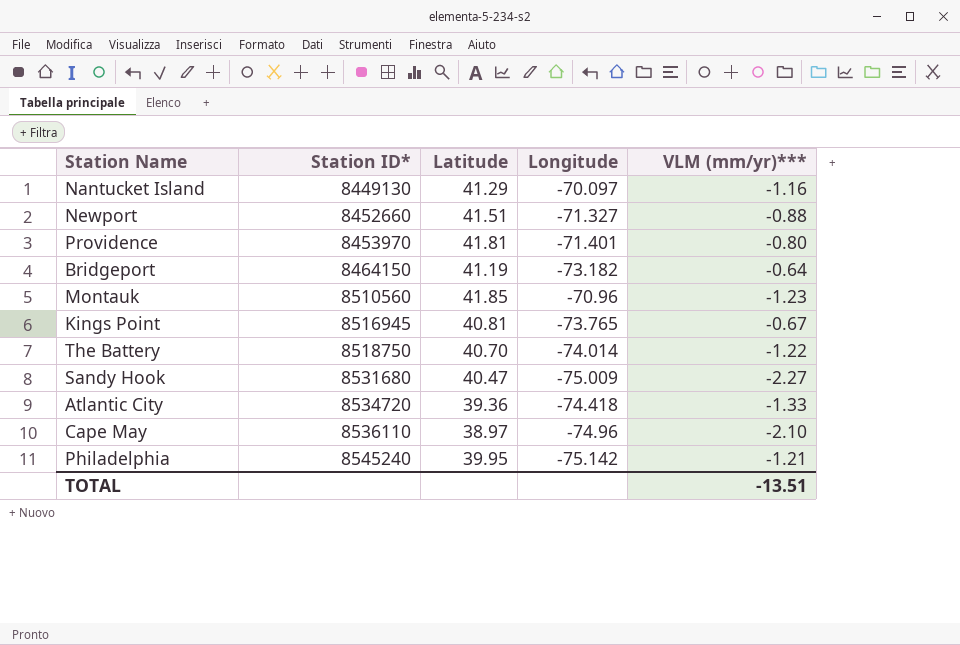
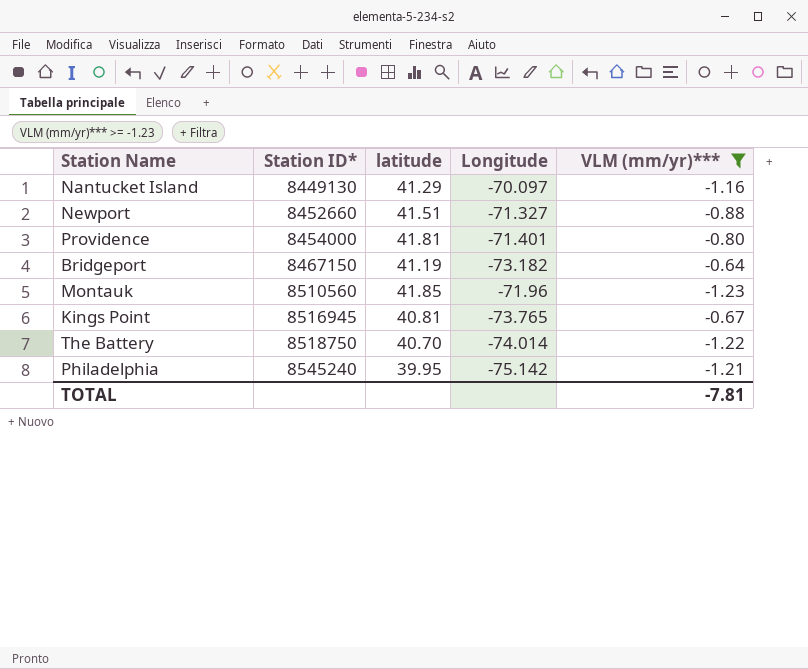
filter: none -> VLM (mm/yr)*** >= -1.23
column name: Latitude -> latitude
Providence | Station ID*: 8453970 -> 8454000
Bridgeport | Station ID*: 8464150 -> 8467150
Montauk | Longitude: -70.96 -> -71.96
TOTAL | VLM (mm/yr)***: -13.51 -> -7.81

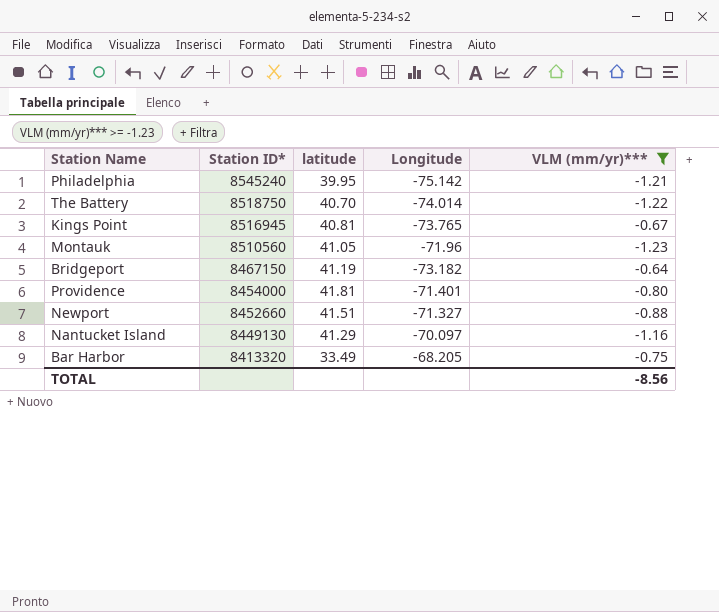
row order: Station ID* ascending -> Station ID* descending
Montauk | latitude: 41.85 -> 41.05
row Bar Harbor: none -> 8413320 | 33.49 | -68.205 | -0.75
TOTAL | VLM (mm/yr)***: -7.81 -> -8.56

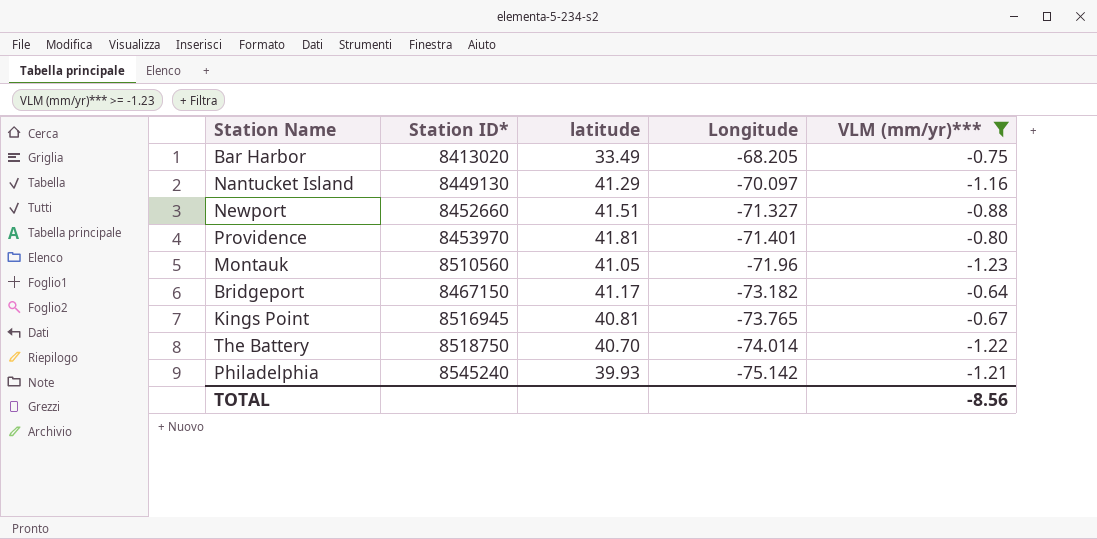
row order: Station ID* descending -> Longitude descending
Bar Harbor | Station ID*: 8413320 -> 8413020
Providence | Station ID*: 8454000 -> 8453970
Bridgeport | latitude: 41.19 -> 41.17
Philadelphia | latitude: 39.95 -> 39.93

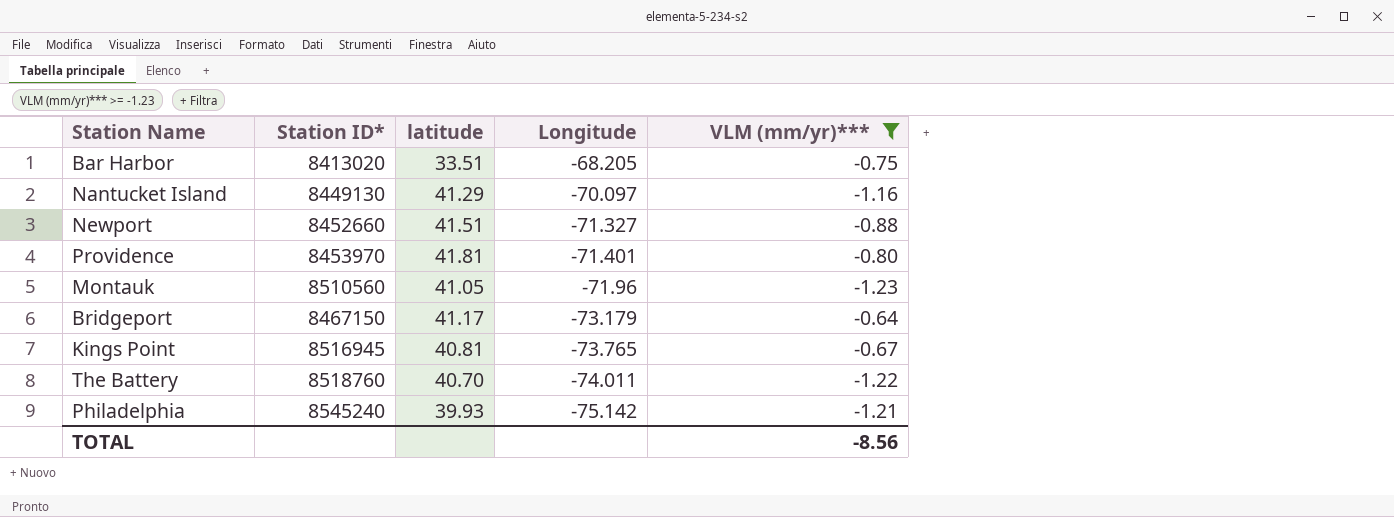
Bar Harbor | latitude: 33.49 -> 33.51
Bridgeport | Longitude: -73.182 -> -73.179
The Battery | Station ID*: 8518750 -> 8518760
The Battery | Longitude: -74.014 -> -74.011

